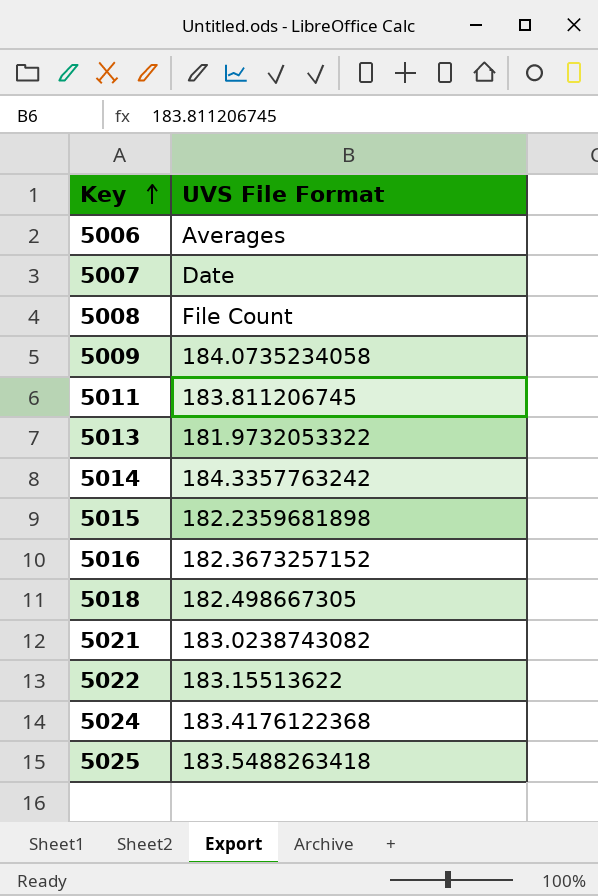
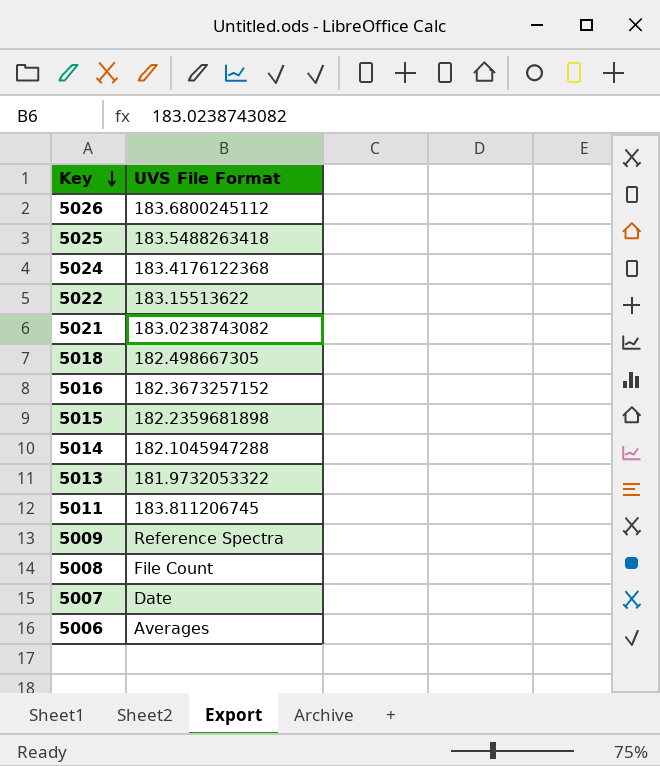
row order: Key ascending -> Key descending
row 5026: none -> 183.6800245112
5014 | UVS File Format: 184.3357763242 -> 182.1045947288
5009 | UVS File Format: 184.0735234058 -> Reference Spectra

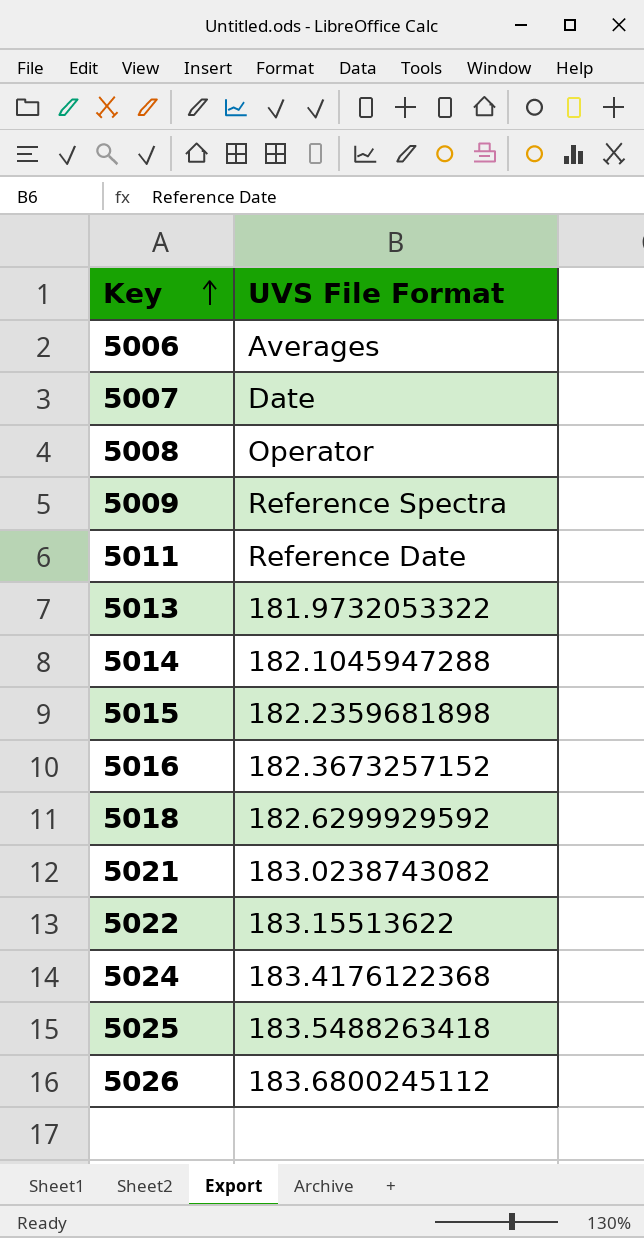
row order: Key descending -> Key ascending
5008 | UVS File Format: File Count -> Operator
5011 | UVS File Format: 183.811206745 -> Reference Date
5018 | UVS File Format: 182.498667305 -> 182.6299929592

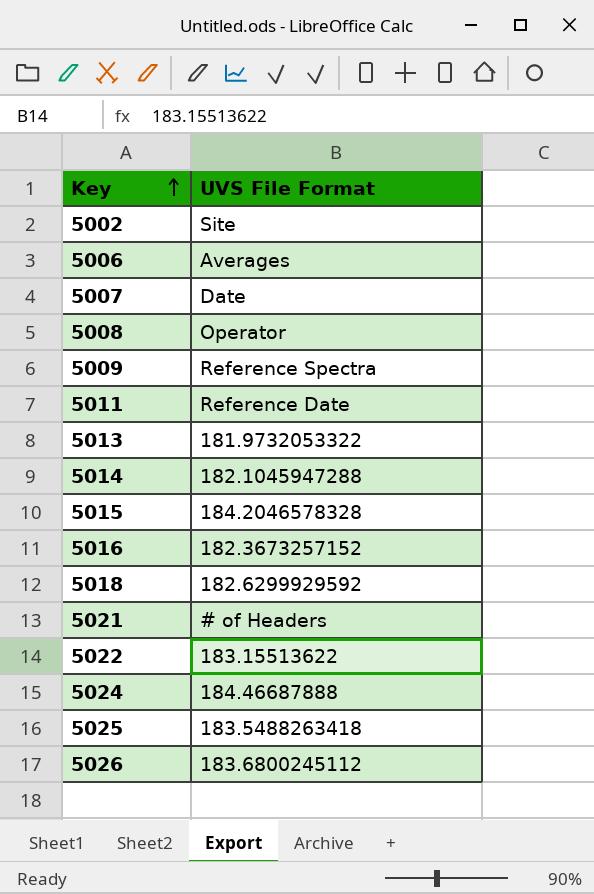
row 5002: none -> Site
5015 | UVS File Format: 182.2359681898 -> 184.2046578328
5021 | UVS File Format: 183.0238743082 -> # of Headers
5024 | UVS File Format: 183.4176122368 -> 184.46687888

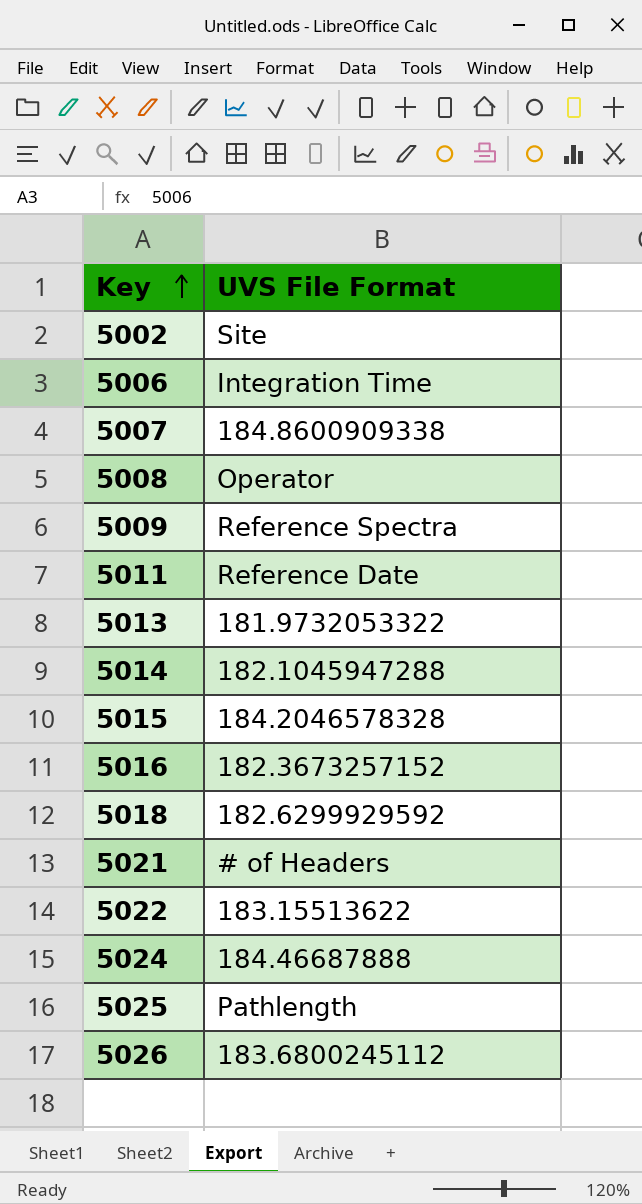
5006 | UVS File Format: Averages -> Integration Time
5007 | UVS File Format: Date -> 184.8600909338
5025 | UVS File Format: 183.5488263418 -> Pathlength

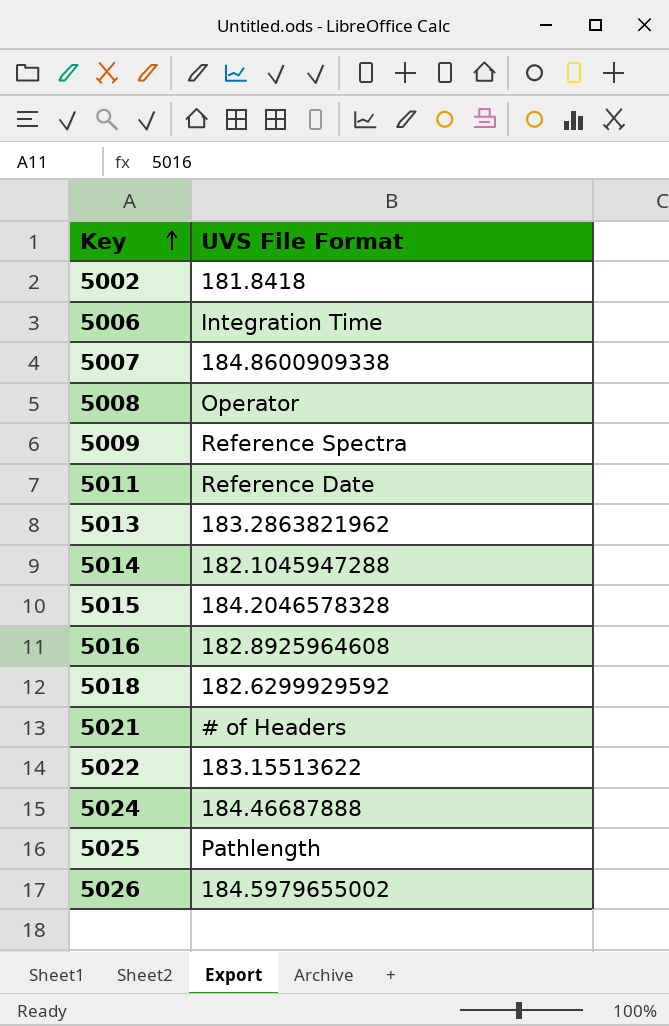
5002 | UVS File Format: Site -> 181.8418
5013 | UVS File Format: 181.9732053322 -> 183.2863821962
5016 | UVS File Format: 182.3673257152 -> 182.8925964608
5026 | UVS File Format: 183.6800245112 -> 184.5979655002

